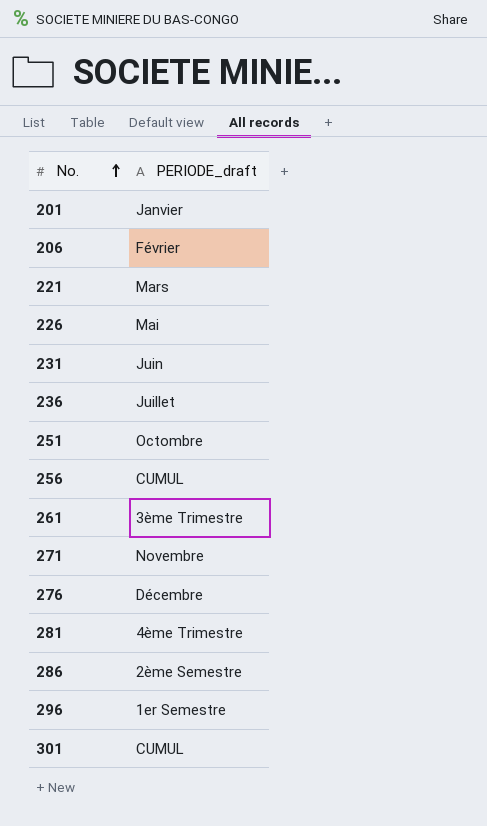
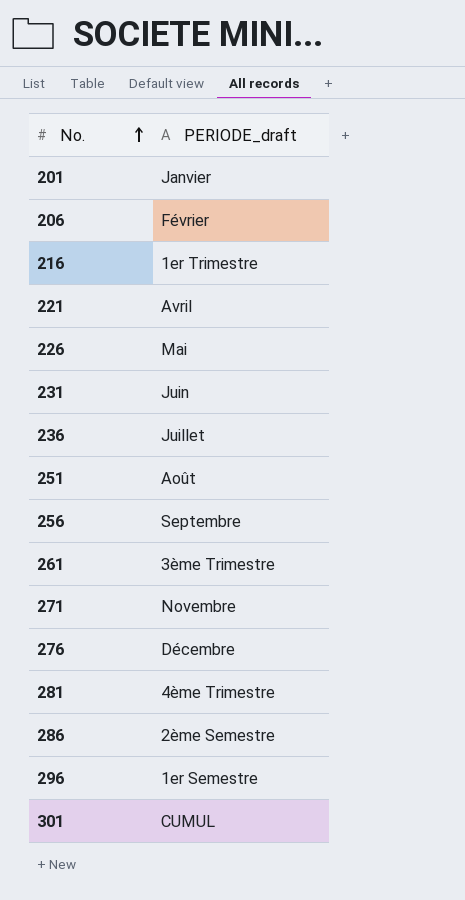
row 216: none -> 1er Trimestre
221 | PERIODE_draft: Mars -> Avril
251 | PERIODE_draft: Octombre -> Août
256 | PERIODE_draft: CUMUL -> Septembre

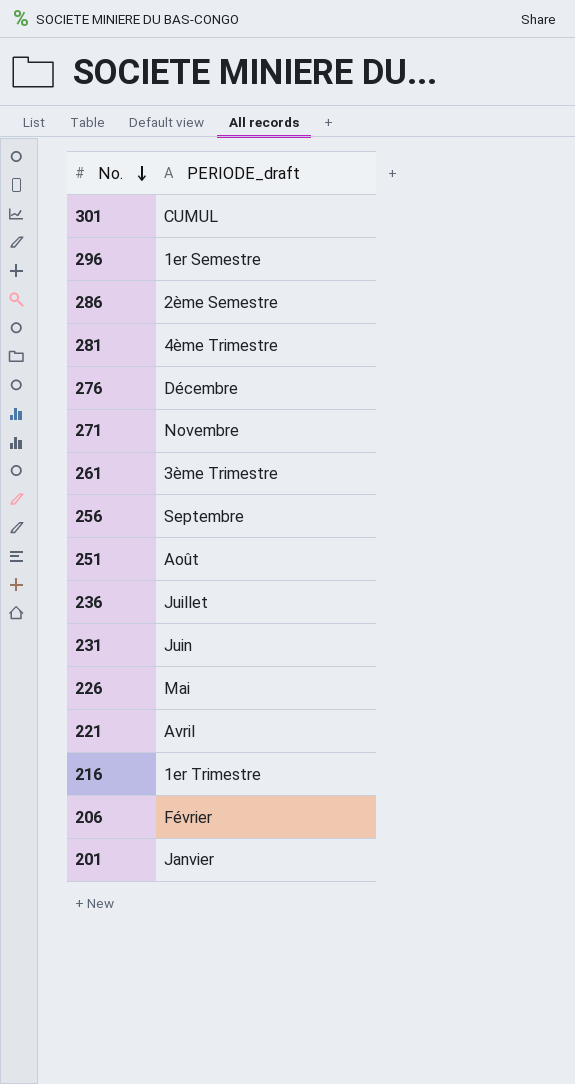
row order: No. ascending -> No. descending

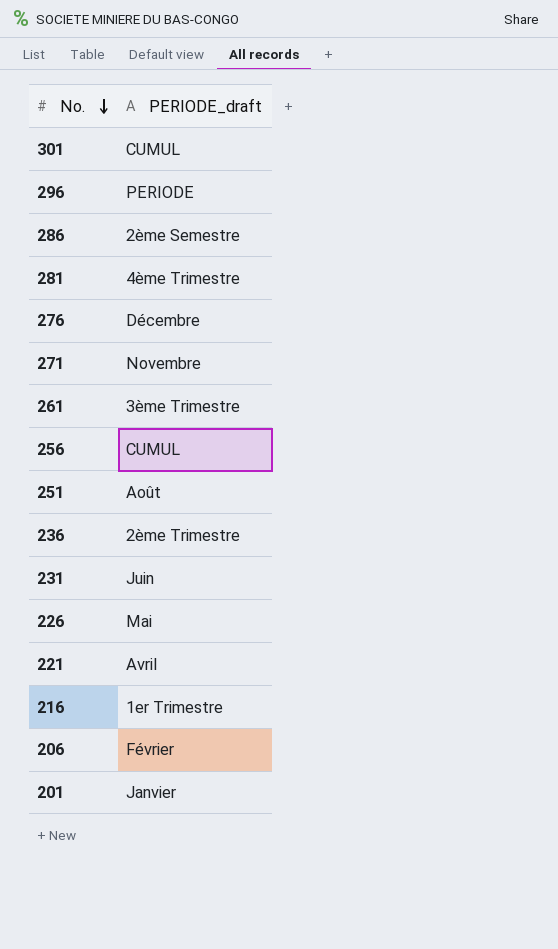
296 | PERIODE_draft: 1er Semestre -> PERIODE
256 | PERIODE_draft: Septembre -> CUMUL
236 | PERIODE_draft: Juillet -> 2ème Trimestre

